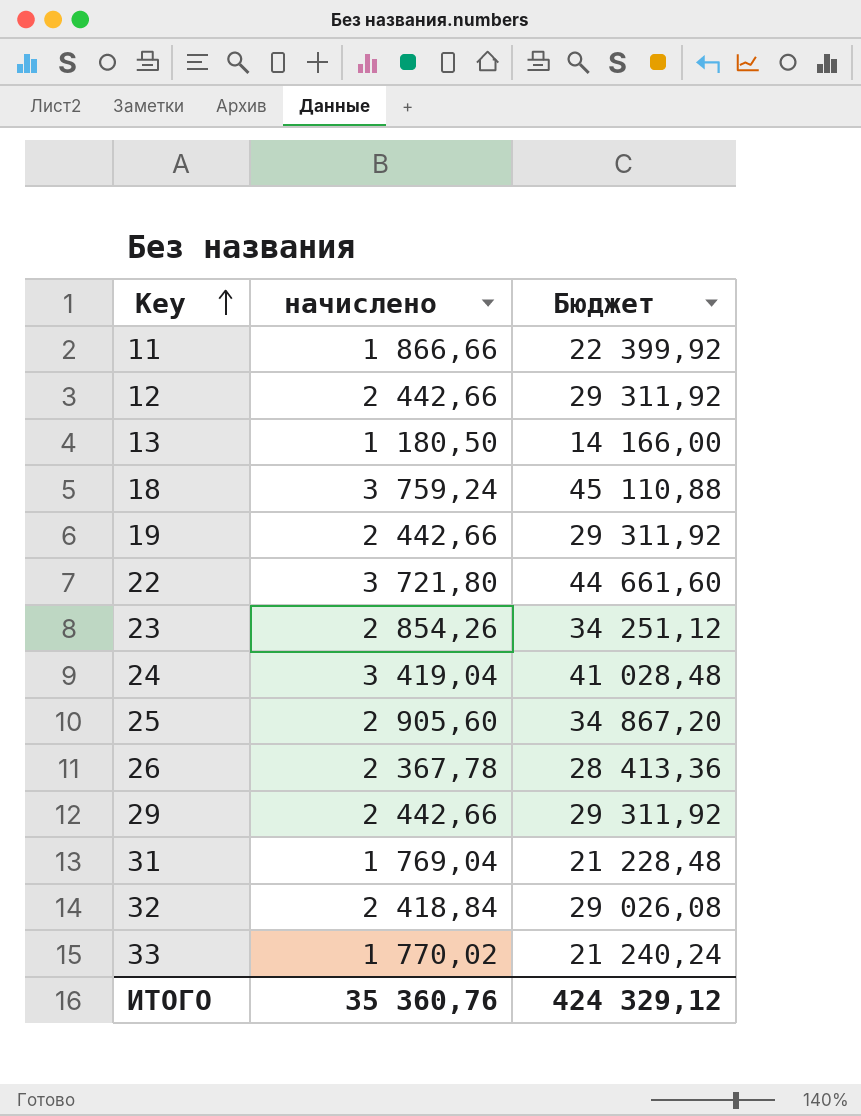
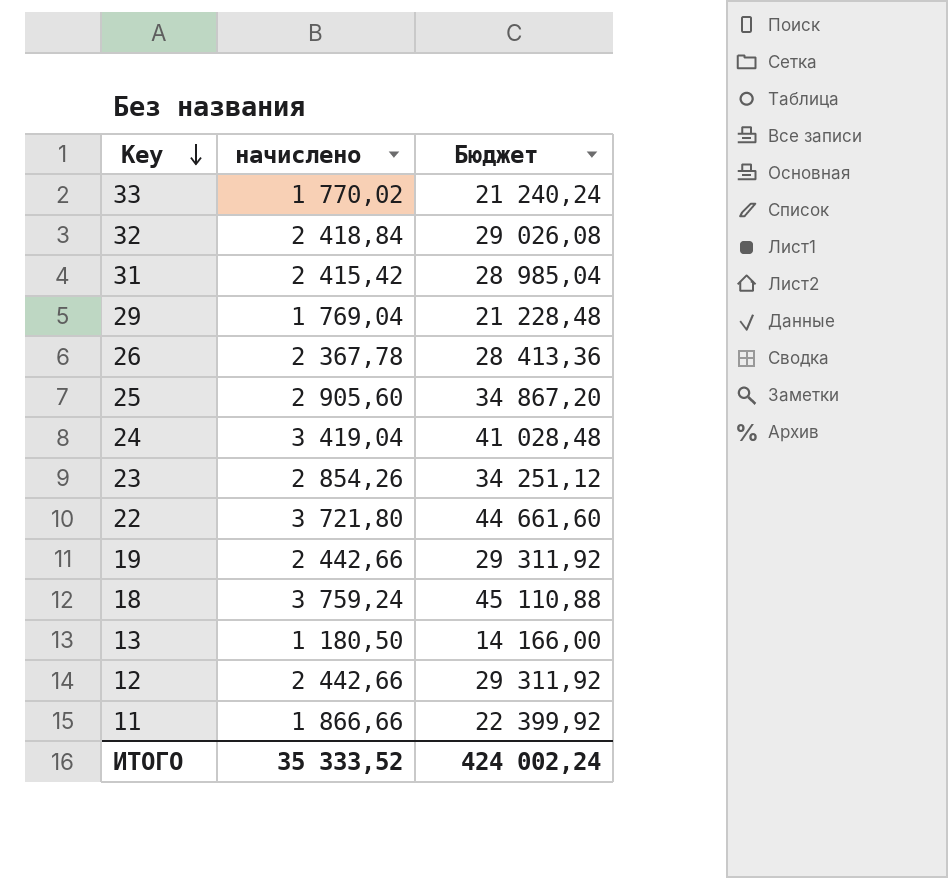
row order: Key ascending -> Key descending
31 | начислено: 1 769,04 -> 2 415,42
31 | Бюджет: 21 228,48 -> 28 985,04
29 | начислено: 2 442,66 -> 1 769,04
29 | Бюджет: 29 311,92 -> 21 228,48
ИТОГО | начислено: 35 360,76 -> 35 333,52
ИТОГО | Бюджет: 424 329,12 -> 424 002,24

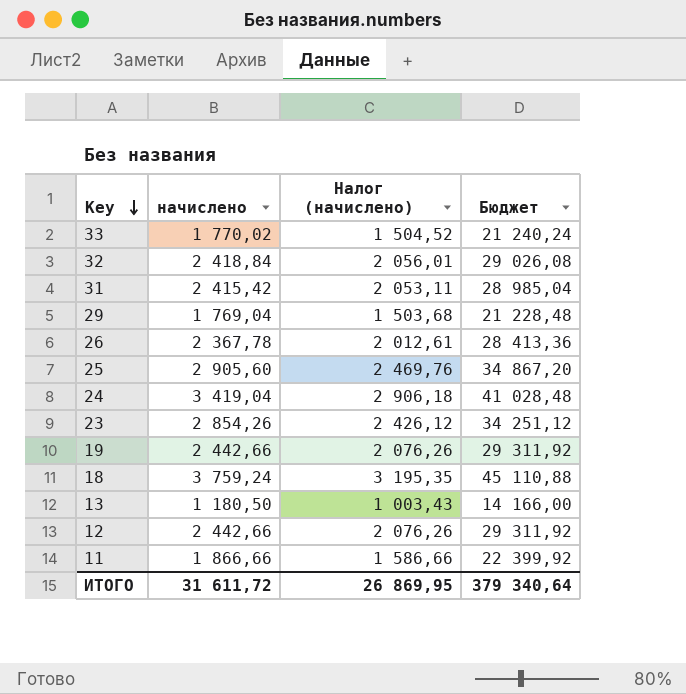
column Налог (начислено) | formula: none -> [начислено] * 0,85
row 22: 3 721,80 | 44 661,60 -> none
ИТОГО | начислено: 35 333,52 -> 31 611,72
ИТОГО | Бюджет: 424 002,24 -> 379 340,64

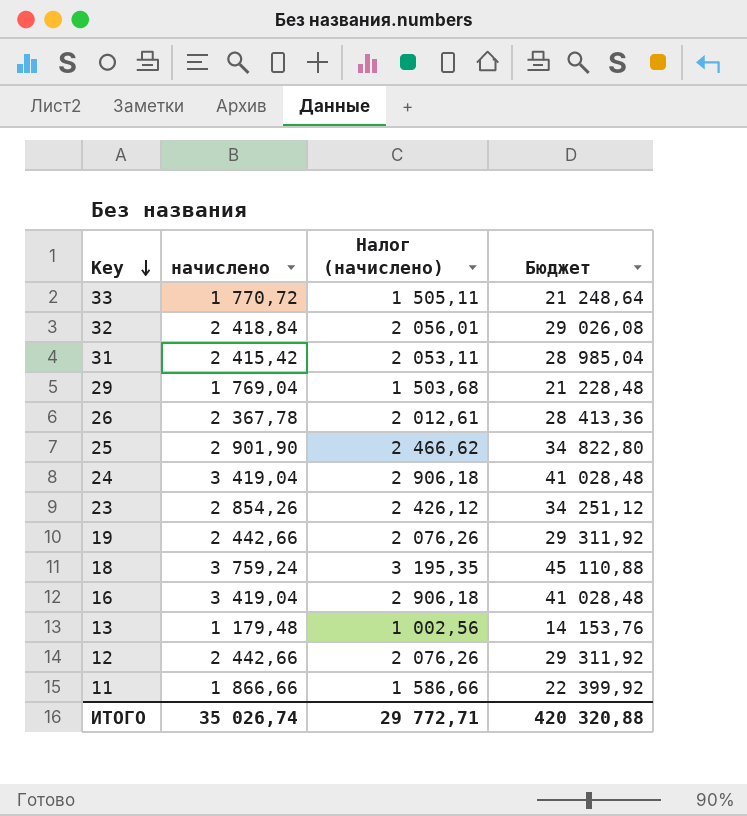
33 | начислено: 1 770,02 -> 1 770,72
33 | Налог (начислено): 1 504,52 -> 1 505,11
33 | Бюджет: 21 240,24 -> 21 248,64
25 | начислено: 2 905,60 -> 2 901,90
25 | Налог (начислено): 2 469,76 -> 2 466,62
25 | Бюджет: 34 867,20 -> 34 822,80
row 16: none -> 3 419,04 | 2 906,18 | 41 028,48
13 | начислено: 1 180,50 -> 1 179,48
13 | Налог (начислено): 1 003,43 -> 1 002,56
13 | Бюджет: 14 166,00 -> 14 153,76
ИТОГО | начислено: 31 611,72 -> 35 026,74
ИТОГО | Налог (начислено): 26 869,95 -> 29 772,71
ИТОГО | Бюджет: 379 340,64 -> 420 320,88

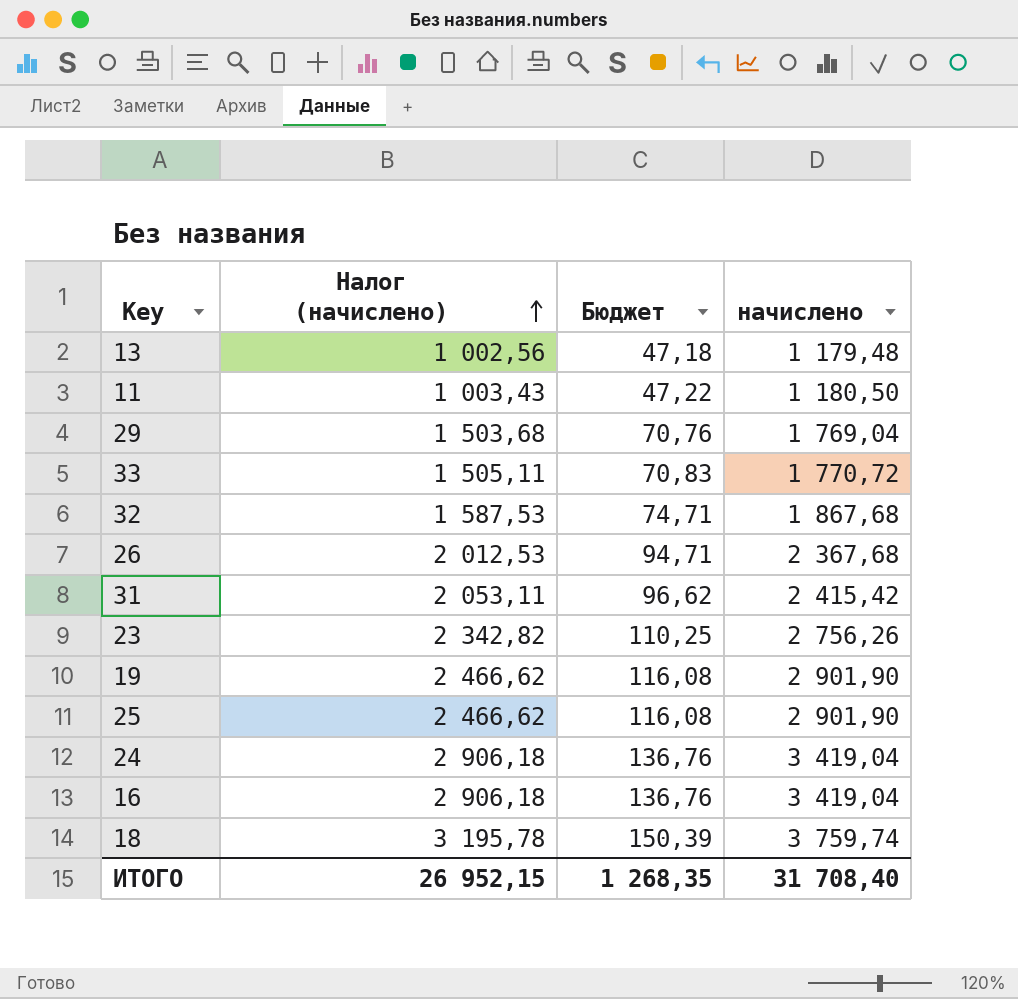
row order: Key descending -> Налог (начислено) ascending
column Бюджет | formula: [начислено] * 12 -> [начислено] * 0,04
column начислено | position: 2 -> 4
row 12: 2 442,66 | 2 076,26 | 29 311,92 -> none
11 | Налог (начислено): 1 586,66 -> 1 003,43
11 | начислено: 1 866,66 -> 1 180,50
32 | Налог (начислено): 2 056,01 -> 1 587,53
32 | начислено: 2 418,84 -> 1 867,68
26 | Налог (начислено): 2 012,61 -> 2 012,53
26 | начислено: 2 367,78 -> 2 367,68
23 | Налог (начислено): 2 426,12 -> 2 342,82
23 | начислено: 2 854,26 -> 2 756,26
19 | Налог (начислено): 2 076,26 -> 2 466,62
19 | начислено: 2 442,66 -> 2 901,90
18 | Налог (начислено): 3 195,35 -> 3 195,78
18 | начислено: 3 759,24 -> 3 759,74
ИТОГО | Налог (начислено): 29 772,71 -> 26 952,15
ИТОГО | Бюджет: 420 320,88 -> 1 268,35
ИТОГО | начислено: 35 026,74 -> 31 708,40

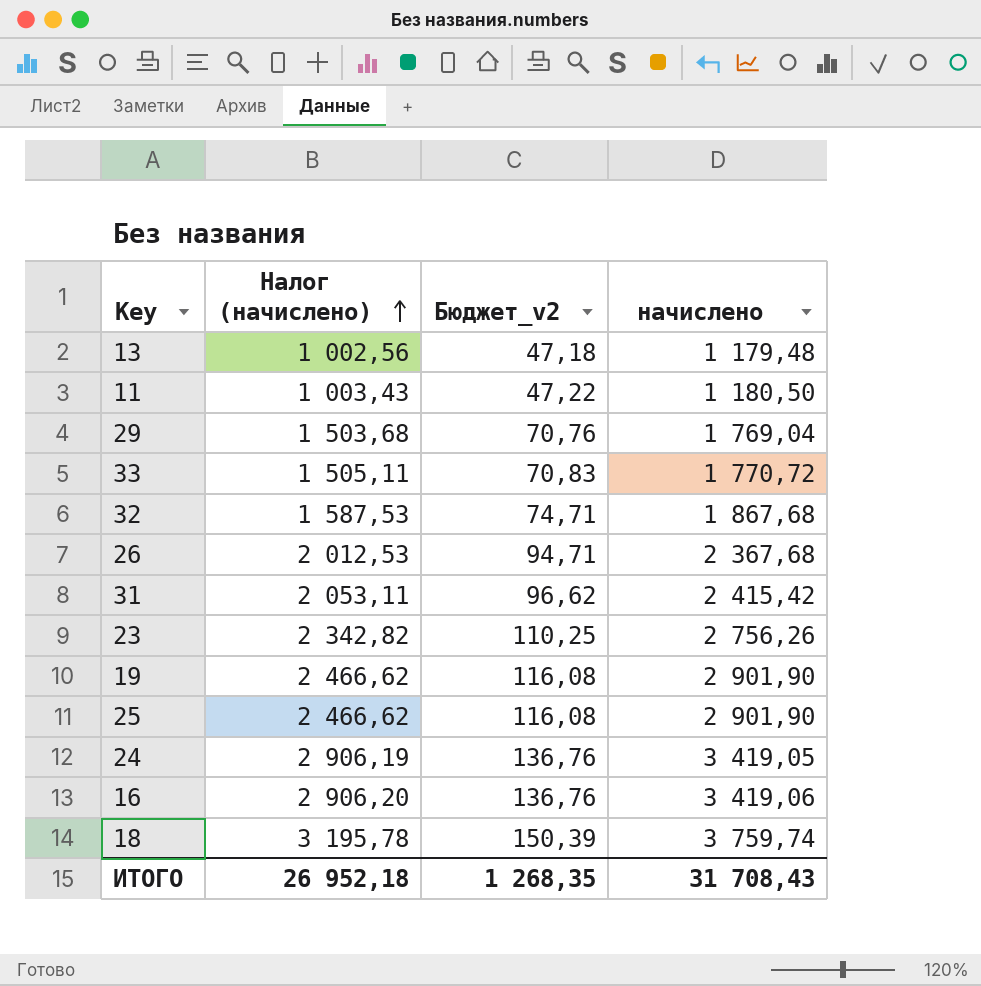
column name: Бюджет -> Бюджет_v2
24 | Налог (начислено): 2 906,18 -> 2 906,19
24 | начислено: 3 419,04 -> 3 419,05
16 | Налог (начислено): 2 906,18 -> 2 906,20
16 | начислено: 3 419,04 -> 3 419,06
ИТОГО | Налог (начислено): 26 952,15 -> 26 952,18
ИТОГО | начислено: 31 708,40 -> 31 708,43

